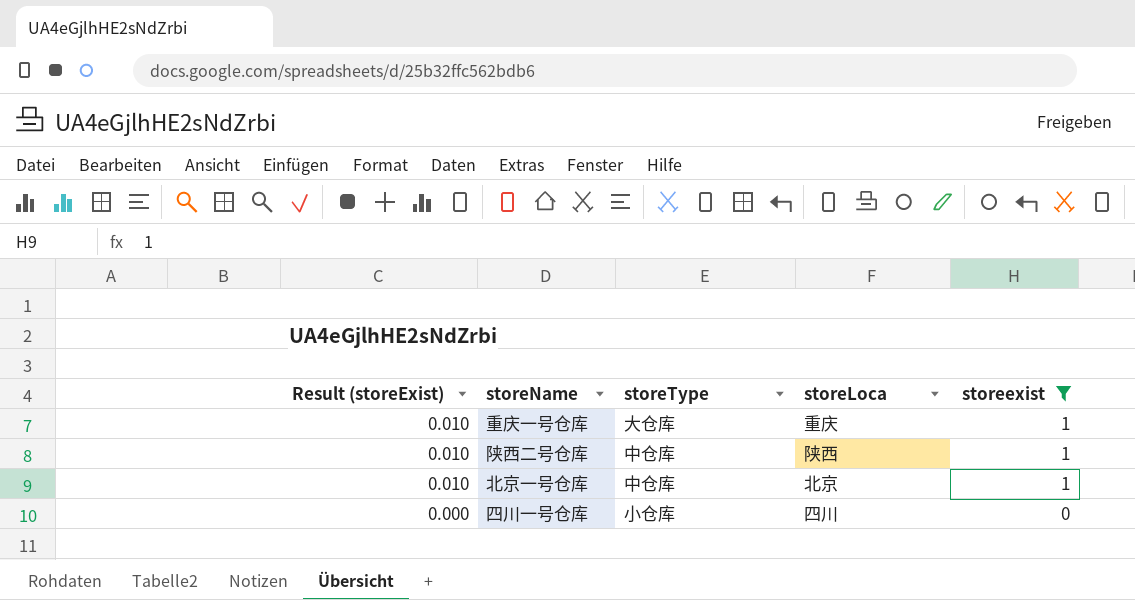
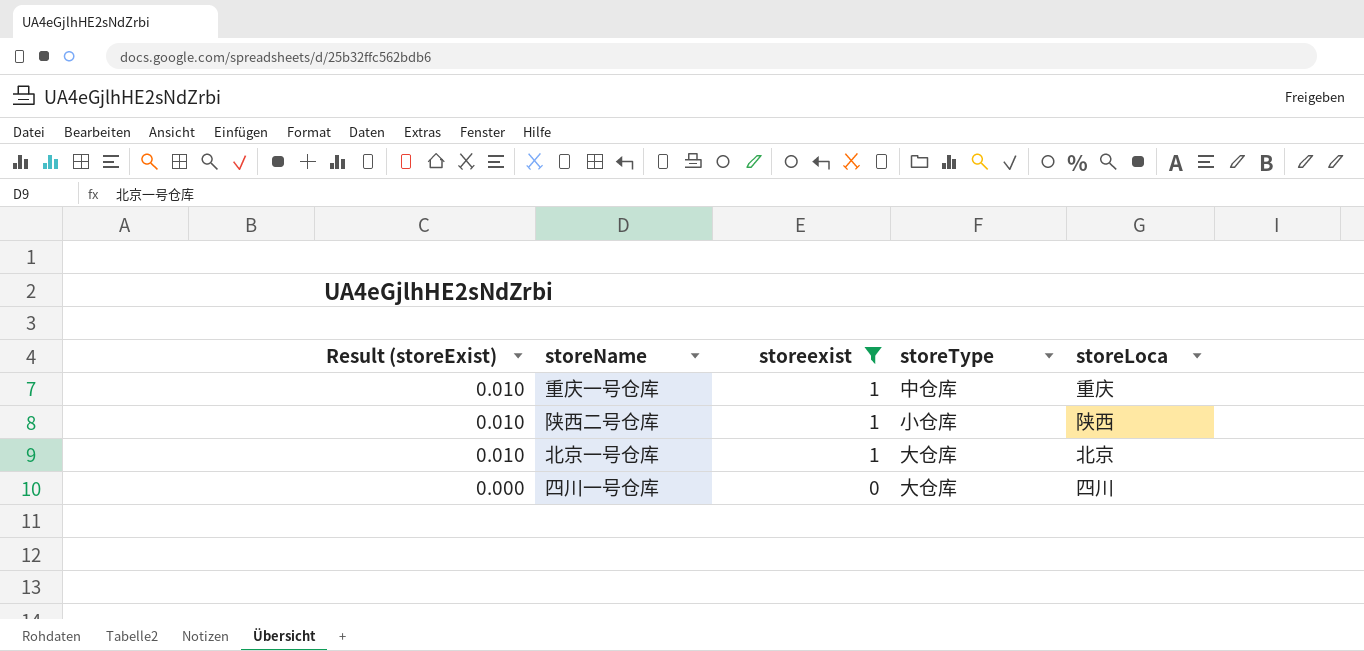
column storeexist | position: 5 -> 3
重庆一号仓库 | storeType: 大仓库 -> 中仓库
陕西二号仓库 | storeType: 中仓库 -> 小仓库
北京一号仓库 | storeType: 中仓库 -> 大仓库
四川一号仓库 | storeType: 小仓库 -> 大仓库

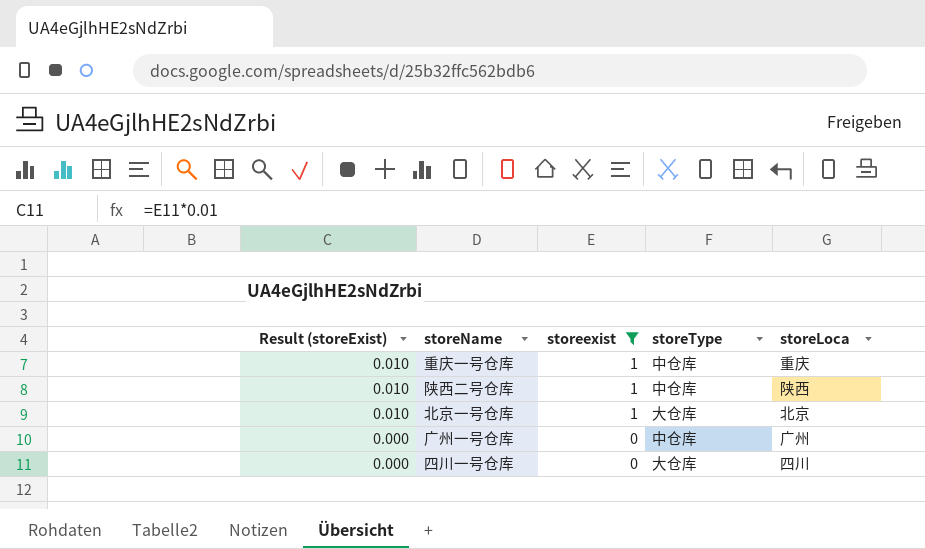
陕西二号仓库 | storeType: 小仓库 -> 中仓库
row 广州一号仓库: none -> 0.000 | 0 | 中仓库 | 广州

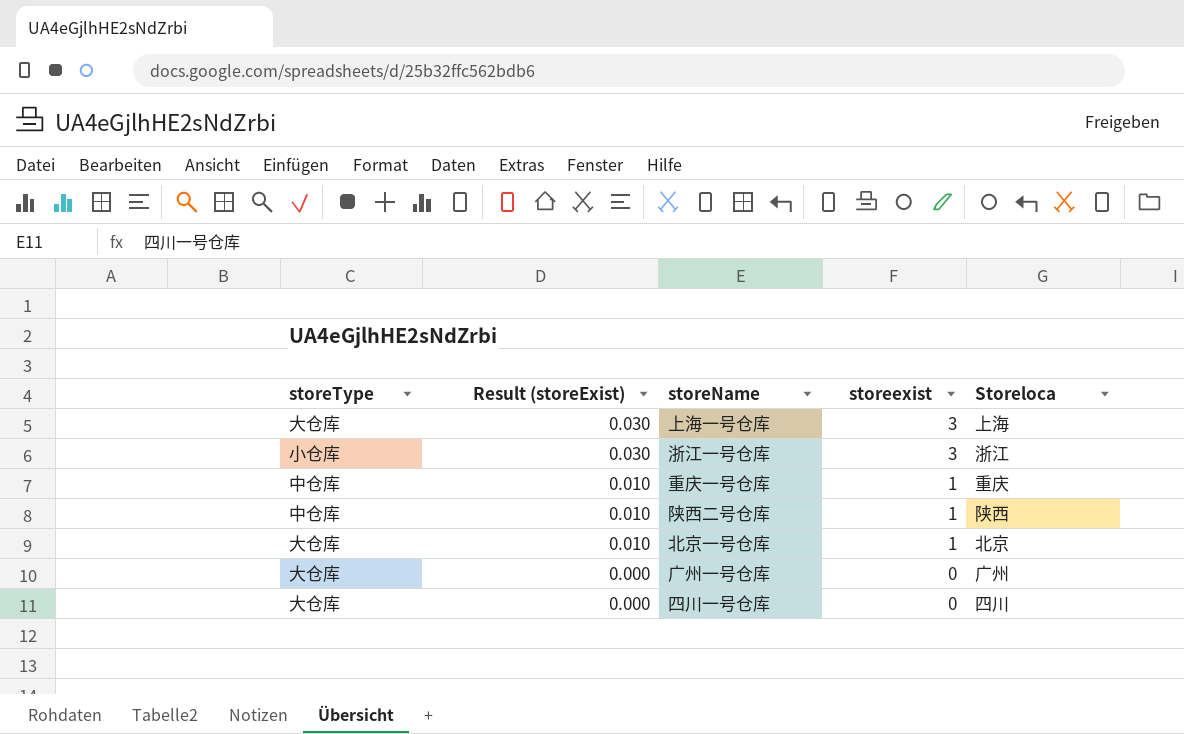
filter: storeexist != 3 -> none
column storeType | position: 4 -> 1
column name: storeLoca -> Storeloca
广州一号仓库 | storeType: 中仓库 -> 大仓库

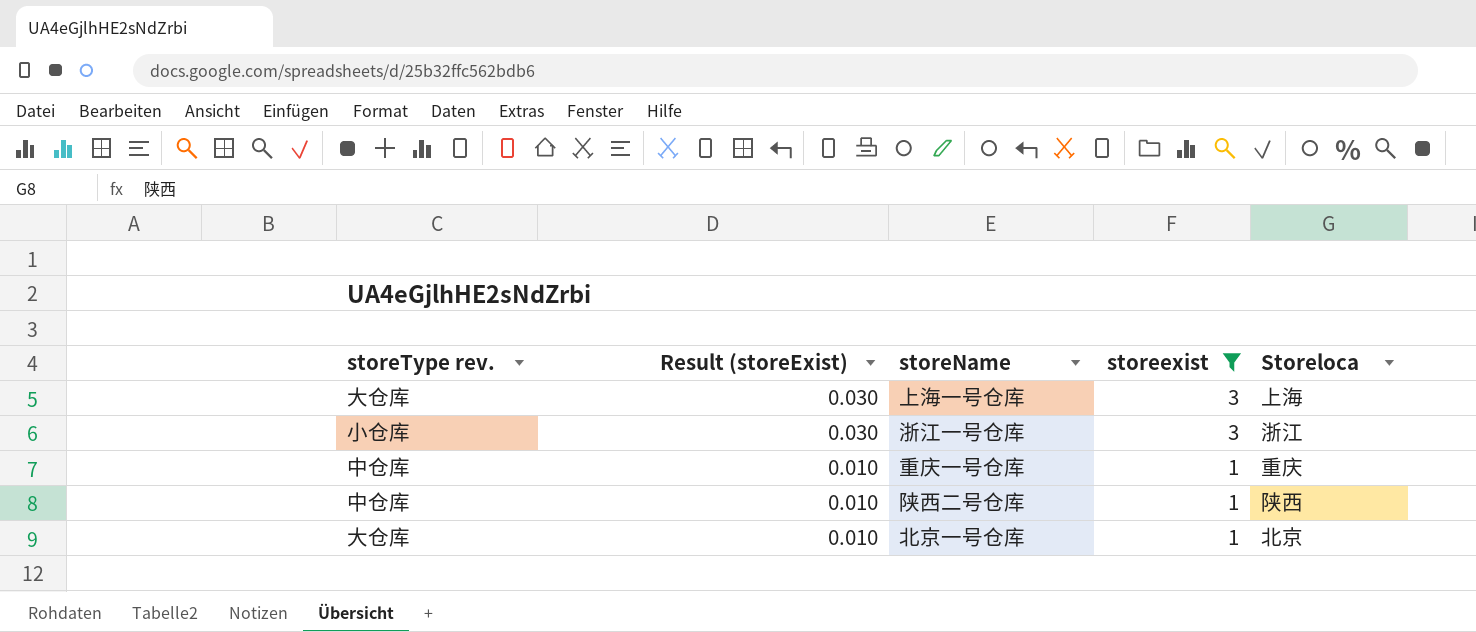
filter: none -> storeexist != 0
column name: storeType -> storeType rev.

